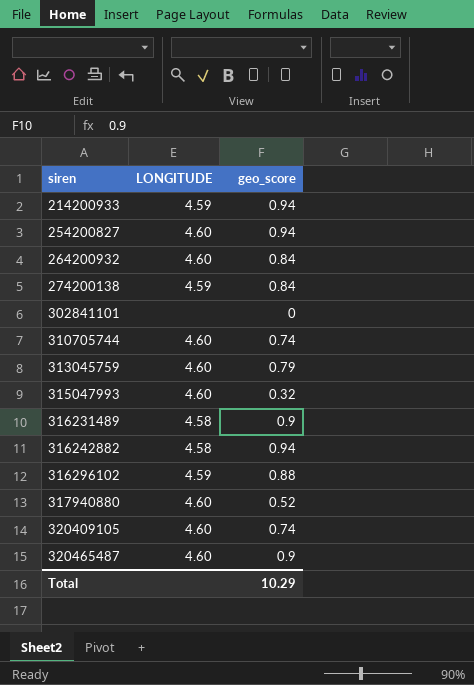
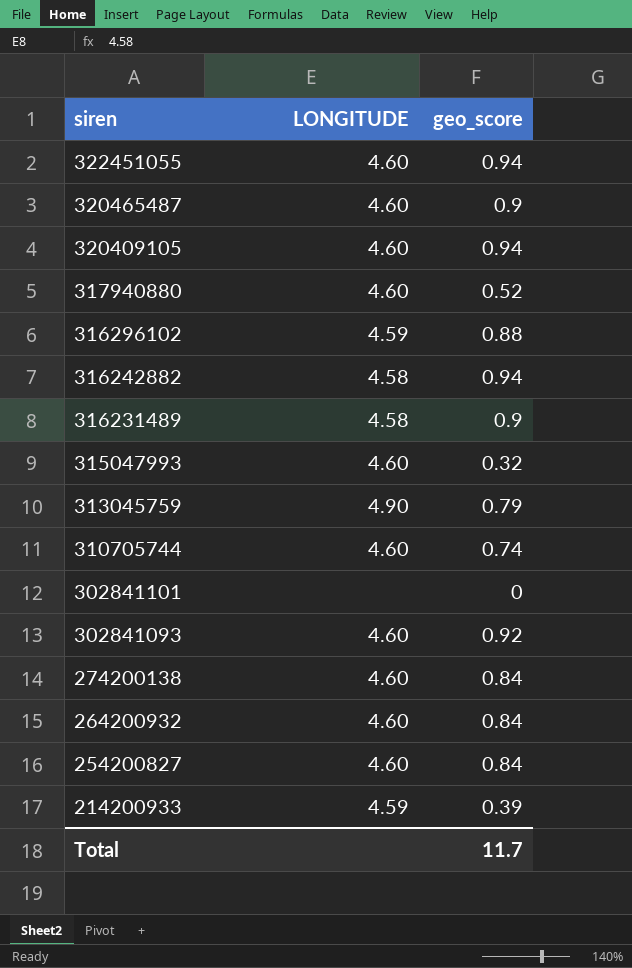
row order: siren ascending -> siren descending
row 322451055: none -> 4.60 | 0.94
320409105 | geo_score: 0.74 -> 0.94
313045759 | LONGITUDE: 4.60 -> 4.90
row 302841093: none -> 4.60 | 0.92
274200138 | LONGITUDE: 4.59 -> 4.60
254200827 | geo_score: 0.94 -> 0.84
214200933 | geo_score: 0.94 -> 0.39
Total | geo_score: 10.29 -> 11.7

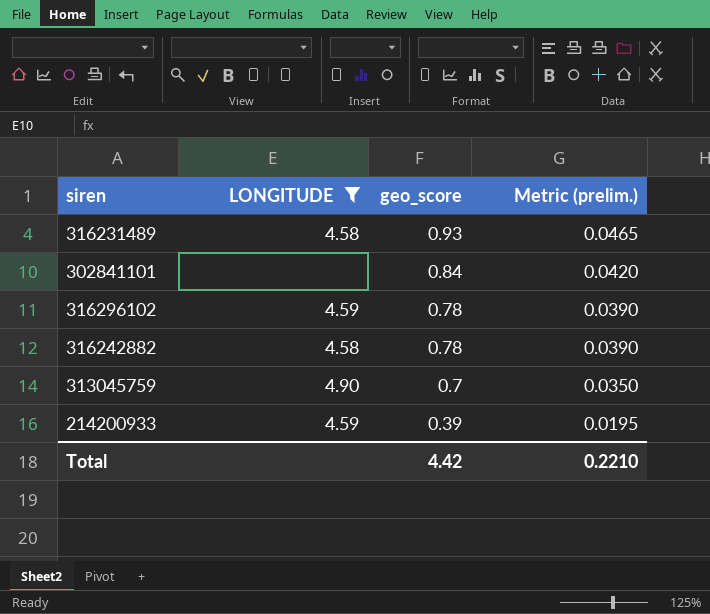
filter: none -> LONGITUDE != 4.60
row order: siren descending -> geo_score descending
column Metric (prelim.) | formula: none -> [geo_score] * 0.05
316231489 | geo_score: 0.9 -> 0.93
302841101 | geo_score: 0 -> 0.84
316296102 | geo_score: 0.88 -> 0.78
316242882 | geo_score: 0.94 -> 0.78
313045759 | geo_score: 0.79 -> 0.7
Total | geo_score: 11.7 -> 4.42

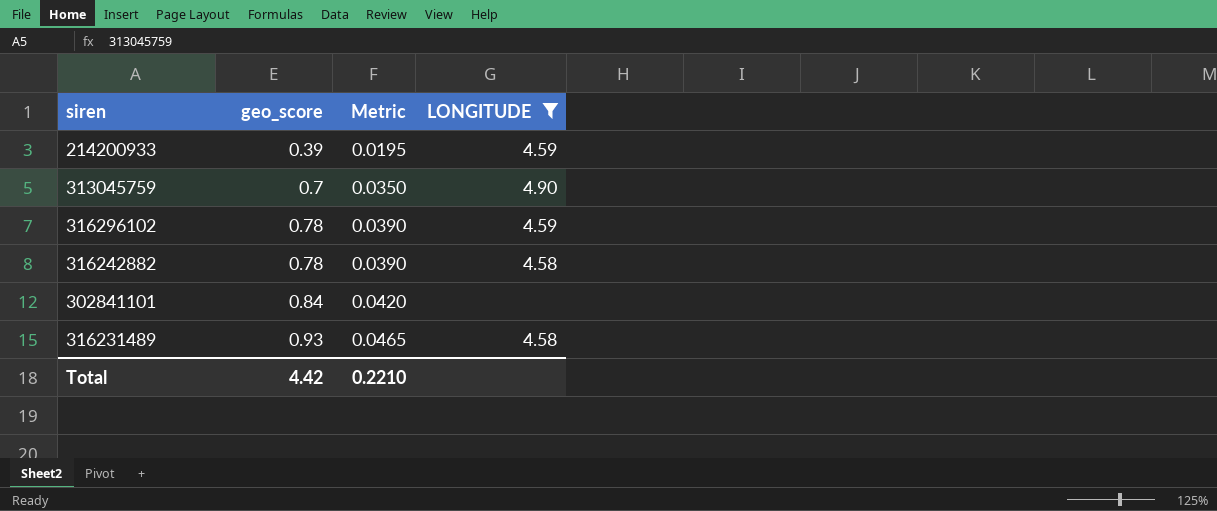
row order: geo_score descending -> geo_score ascending
column name: Metric (prelim.) -> Metric
column LONGITUDE | position: 2 -> 4

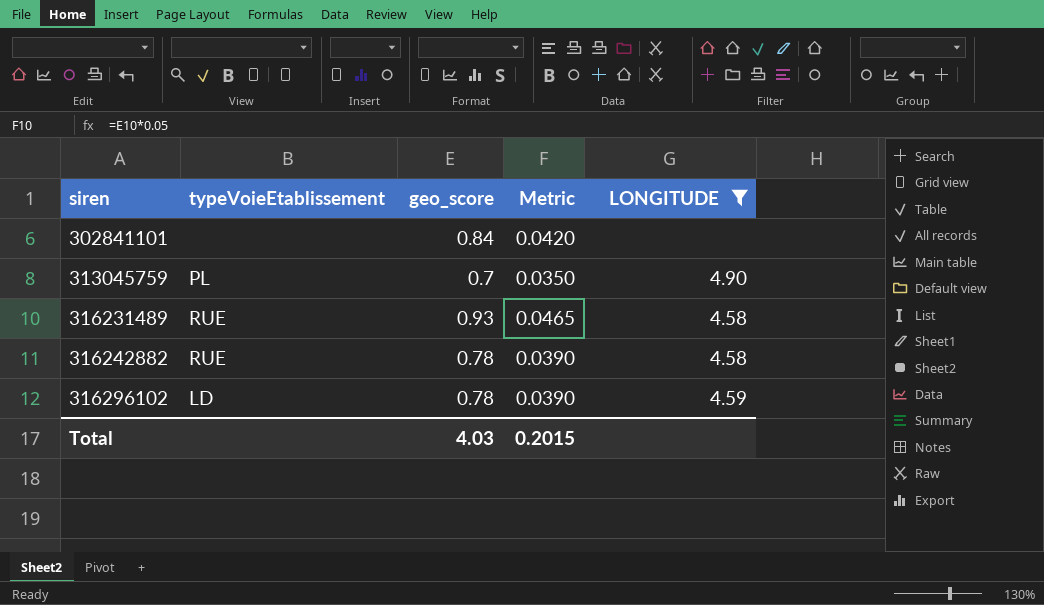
row order: geo_score ascending -> siren ascending
column typeVoieEtablissement | position: none -> 2
row 214200933: 0.39 | 0.0195 | 4.59 -> none
Total | geo_score: 4.42 -> 4.03
Total | Metric: 0.2210 -> 0.2015

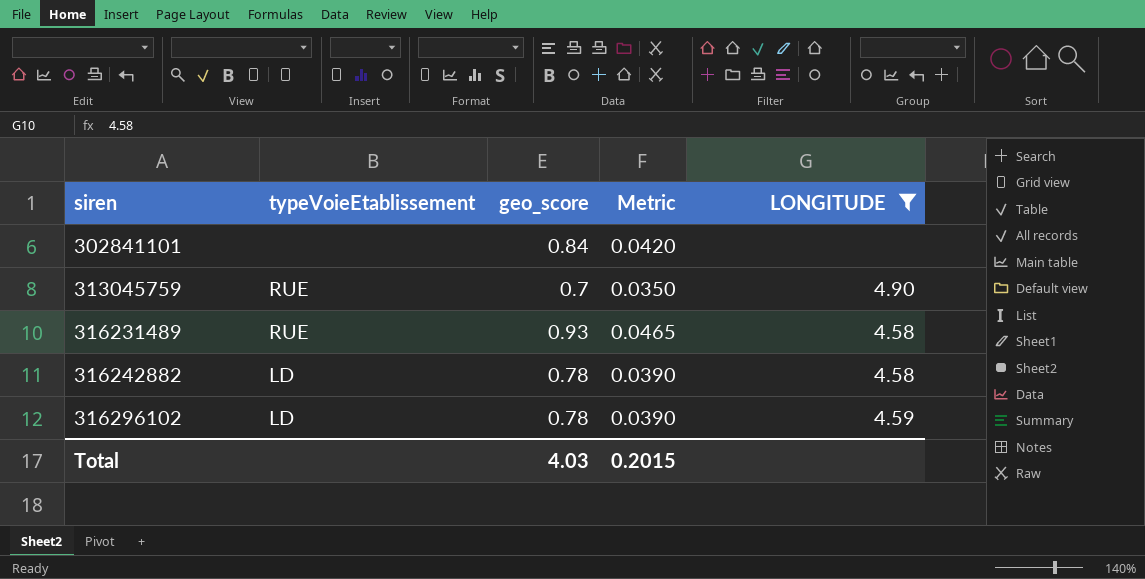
313045759 | typeVoieEtablissement: PL -> RUE
316242882 | typeVoieEtablissement: RUE -> LD

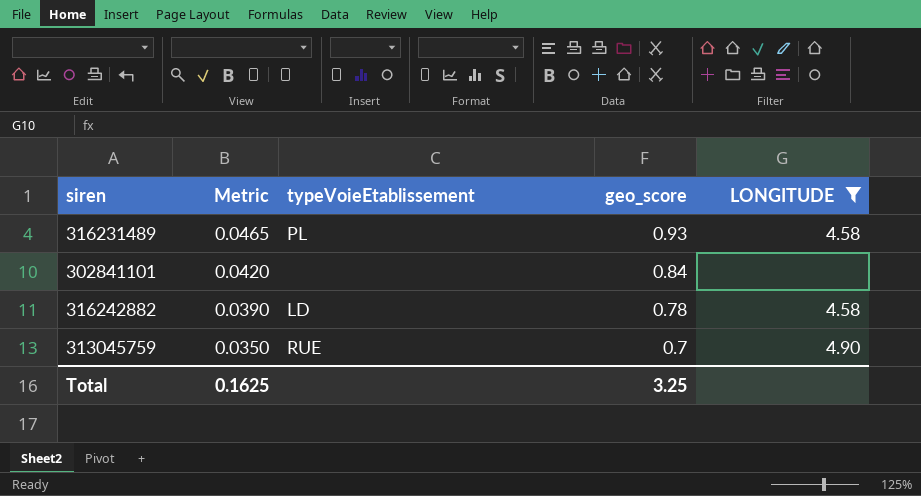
row order: siren ascending -> Metric descending
column Metric | position: 4 -> 2
row 316296102: LD | 0.78 | 0.0390 | 4.59 -> none
316231489 | typeVoieEtablissement: RUE -> PL
Total | Metric: 0.2015 -> 0.1625
Total | geo_score: 4.03 -> 3.25

